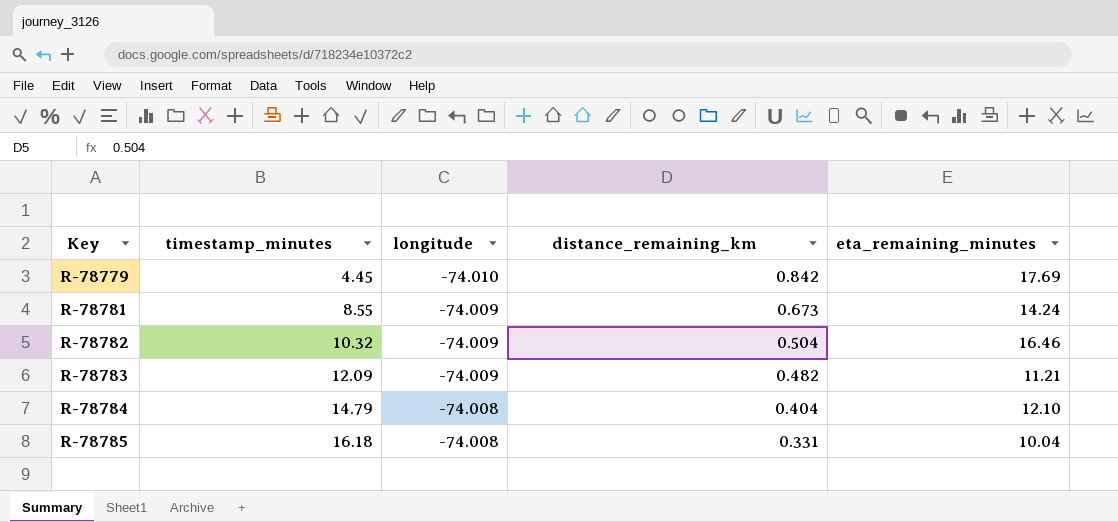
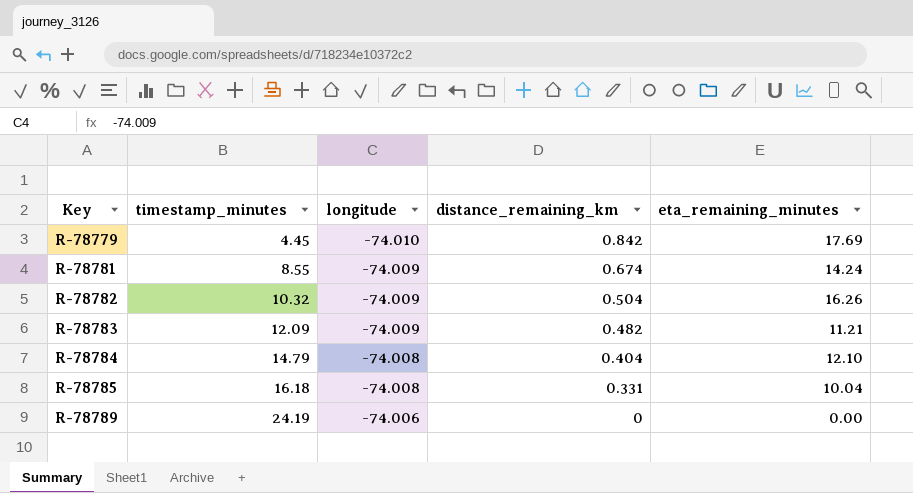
R-78781 | distance_remaining_km: 0.673 -> 0.674
R-78782 | eta_remaining_minutes: 16.46 -> 16.26
row R-78789: none -> 24.19 | -74.006 | 0 | 0.00

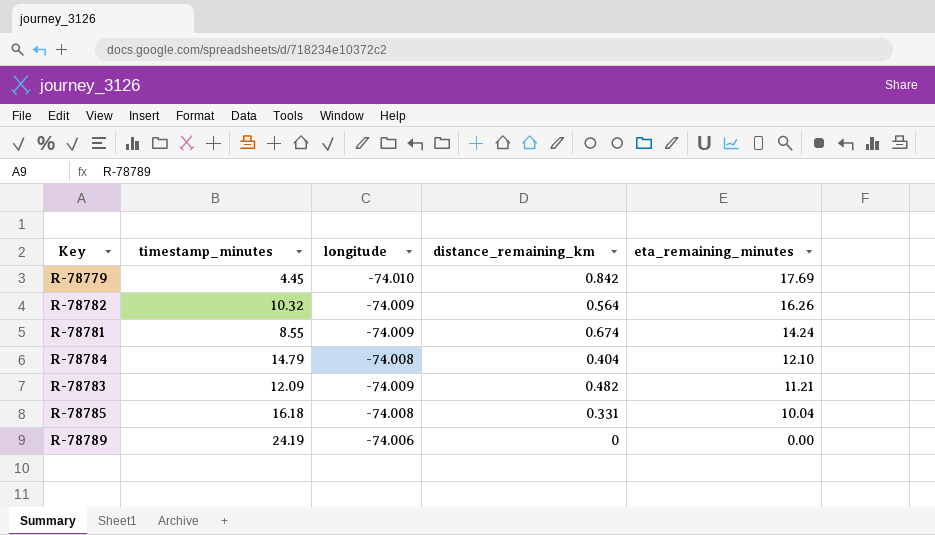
row order: Key ascending -> eta_remaining_minutes descending
R-78782 | distance_remaining_km: 0.504 -> 0.564

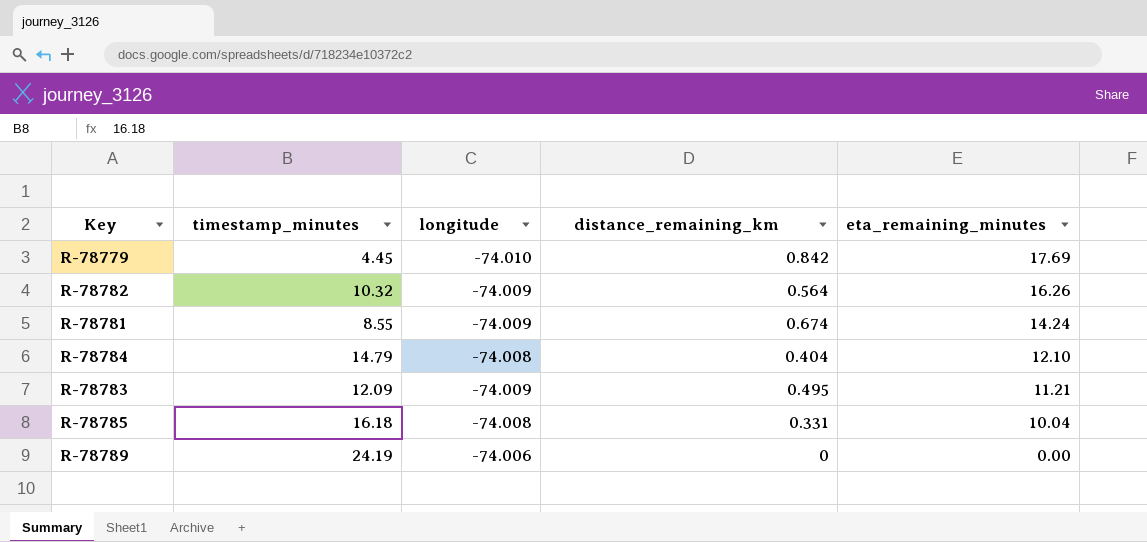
R-78783 | distance_remaining_km: 0.482 -> 0.495

